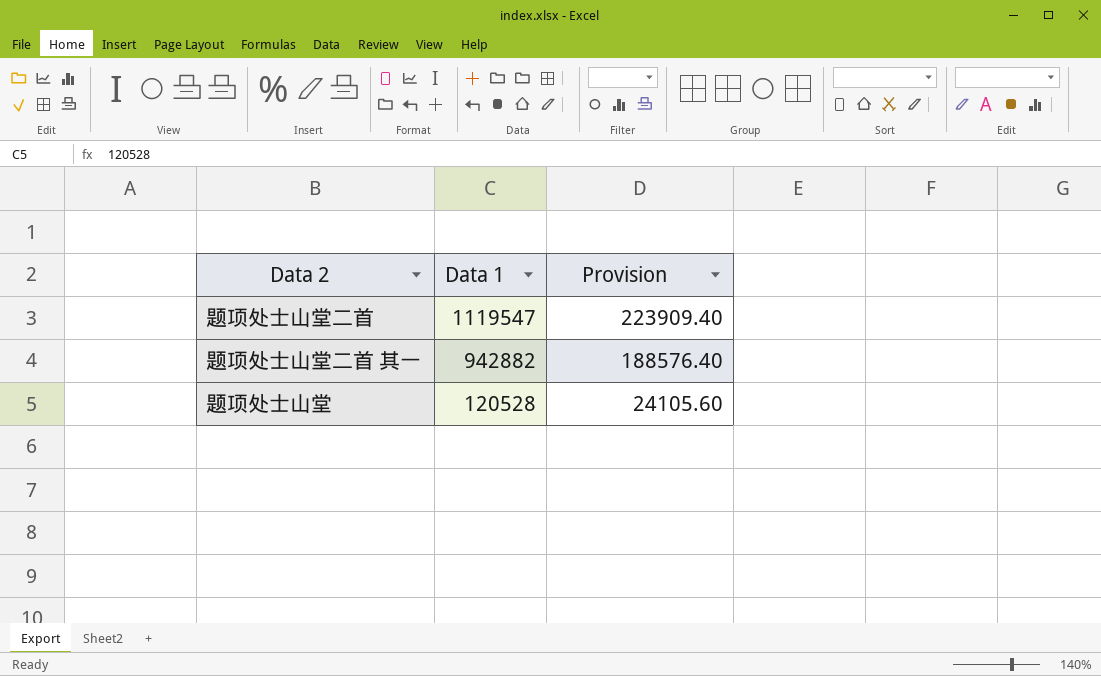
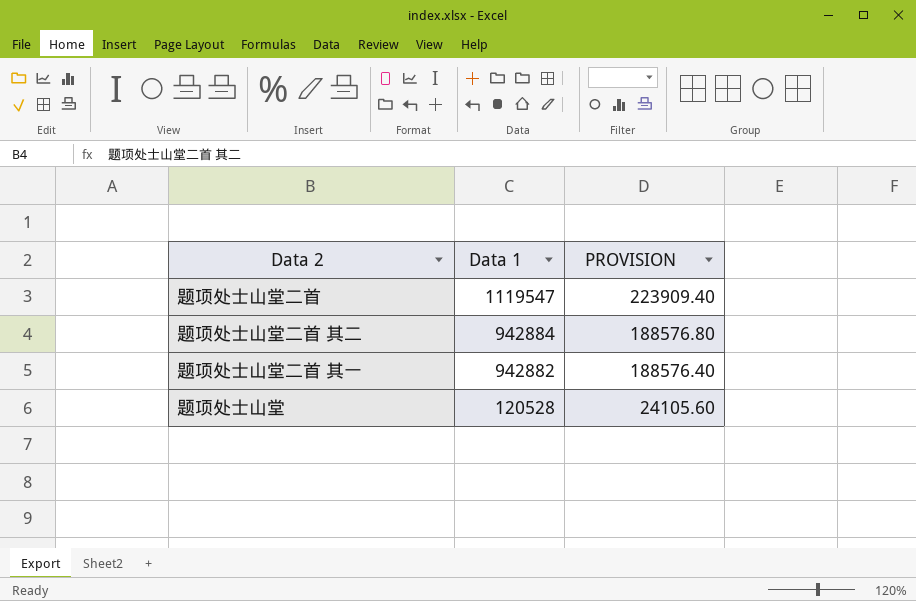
column name: Provision -> PROVISION
row 题项处士山堂二首 其二: none -> 942884 | 188576.80

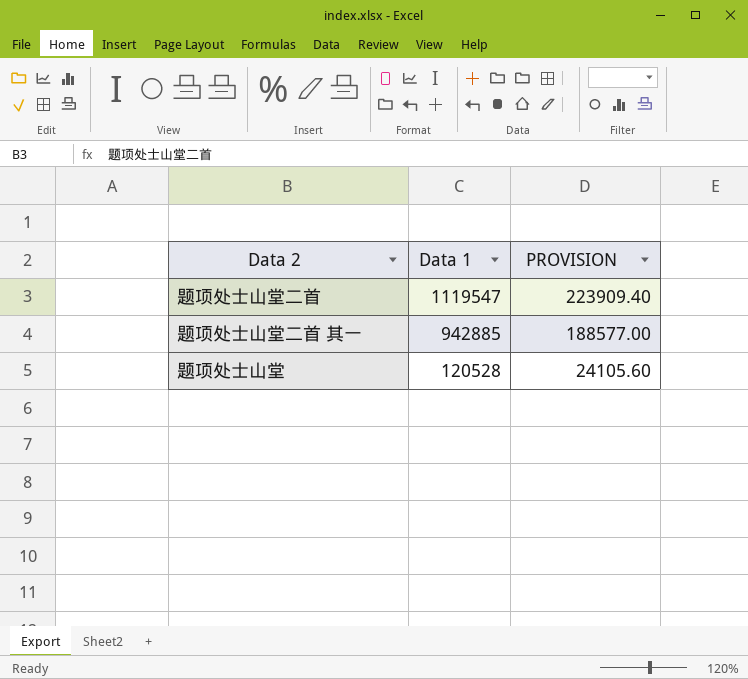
row 题项处士山堂二首 其二: 942884 | 188576.80 -> none
题项处士山堂二首 其一 | Data 1: 942882 -> 942885
题项处士山堂二首 其一 | PROVISION: 188576.40 -> 188577.00

